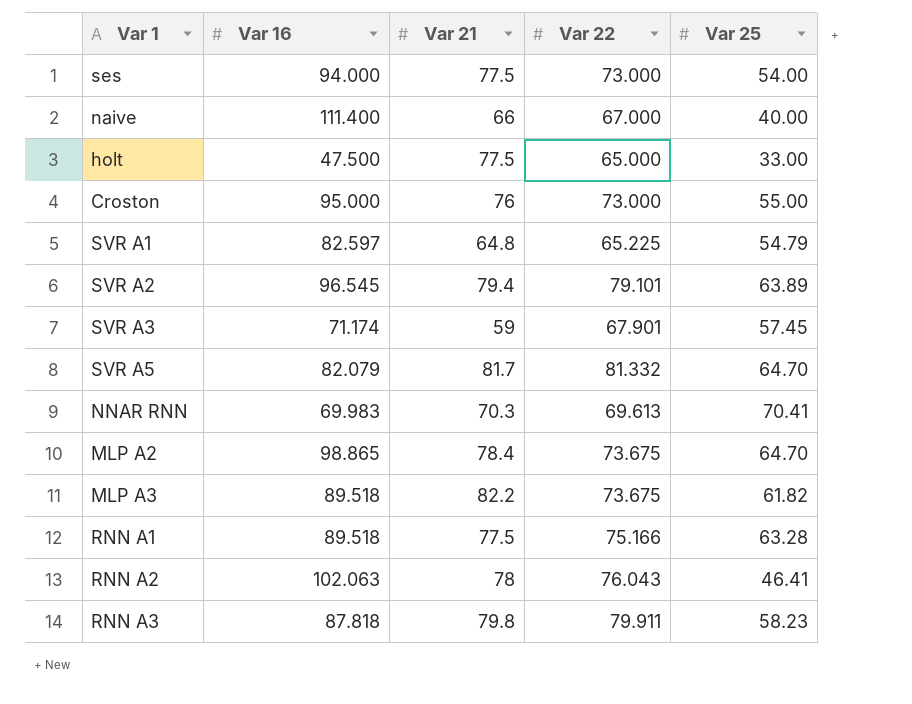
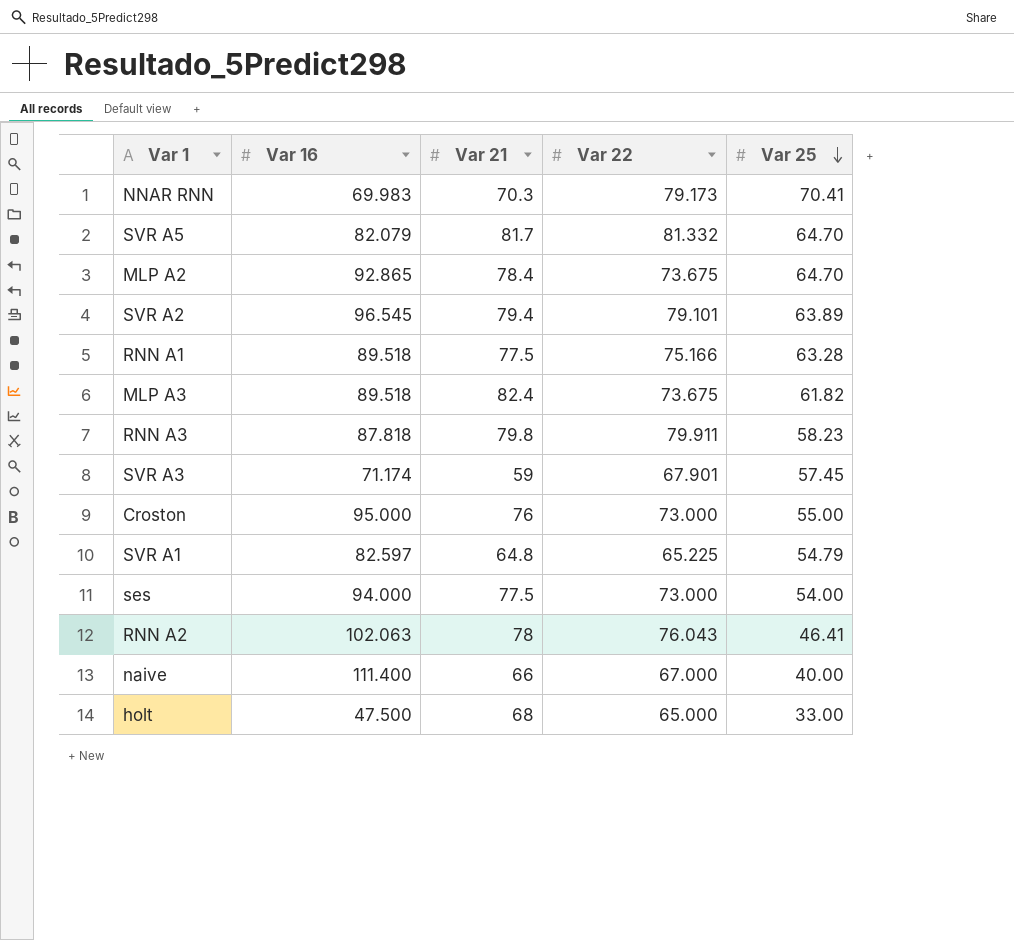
row order: none -> Var 25 descending
NNAR RNN | Var 22: 69.613 -> 79.173
MLP A2 | Var 16: 98.865 -> 92.865
MLP A3 | Var 21: 82.2 -> 82.4
holt | Var 21: 77.5 -> 68

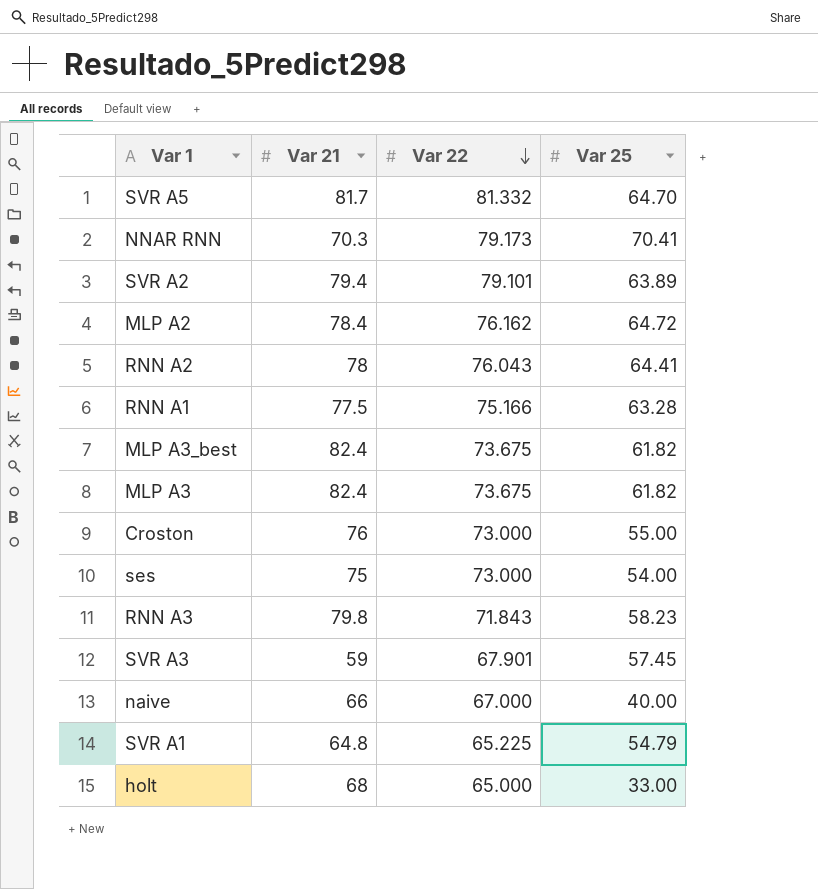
row order: Var 25 descending -> Var 22 descending
column Var 16 | position: 2 -> none
MLP A2 | Var 22: 73.675 -> 76.162
MLP A2 | Var 25: 64.70 -> 64.72
RNN A2 | Var 25: 46.41 -> 64.41
row MLP A3_best: none -> 82.4 | 73.675 | 61.82
ses | Var 21: 77.5 -> 75
RNN A3 | Var 22: 79.911 -> 71.843

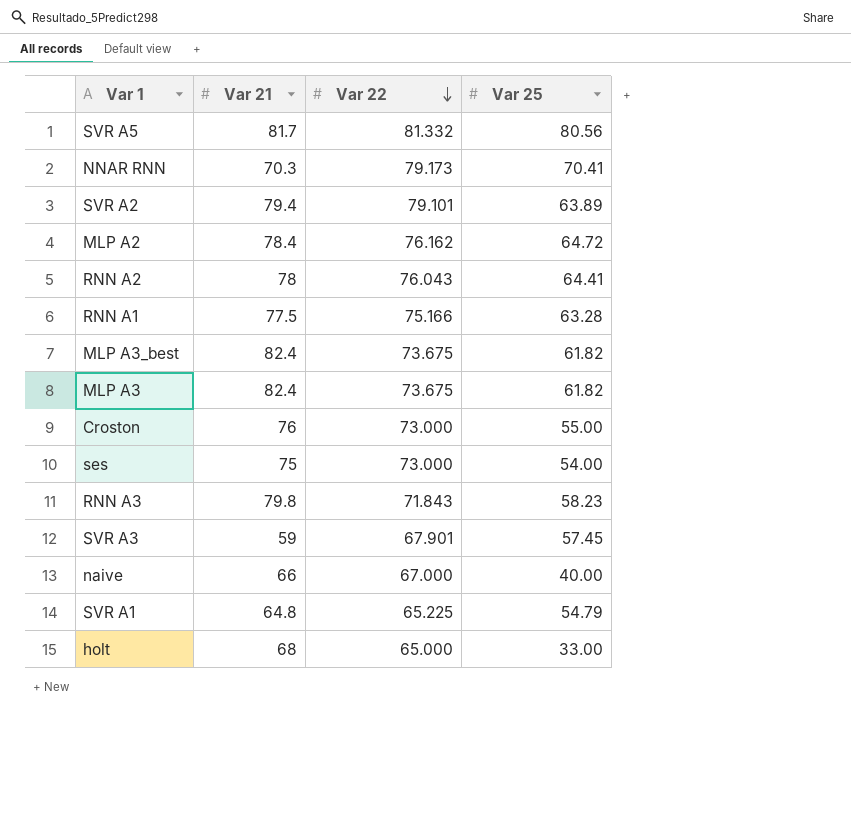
SVR A5 | Var 25: 64.70 -> 80.56

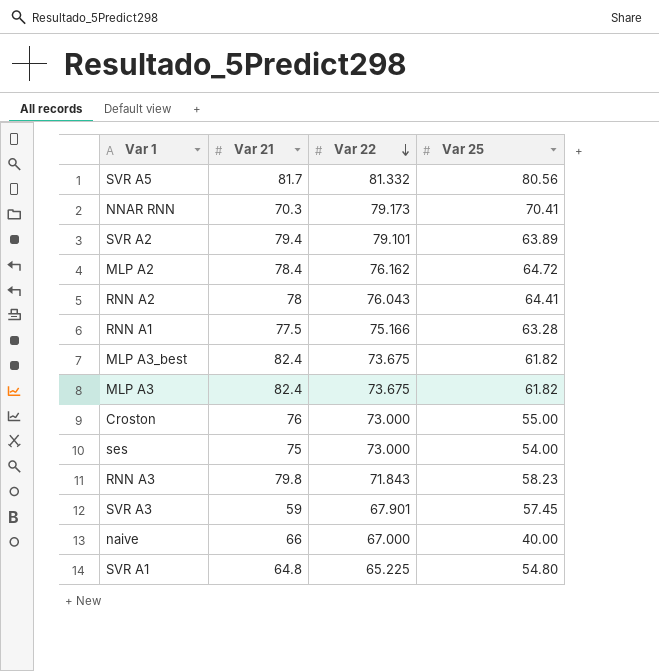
row holt: 68 | 65.000 | 33.00 -> none
SVR A1 | Var 25: 54.79 -> 54.80

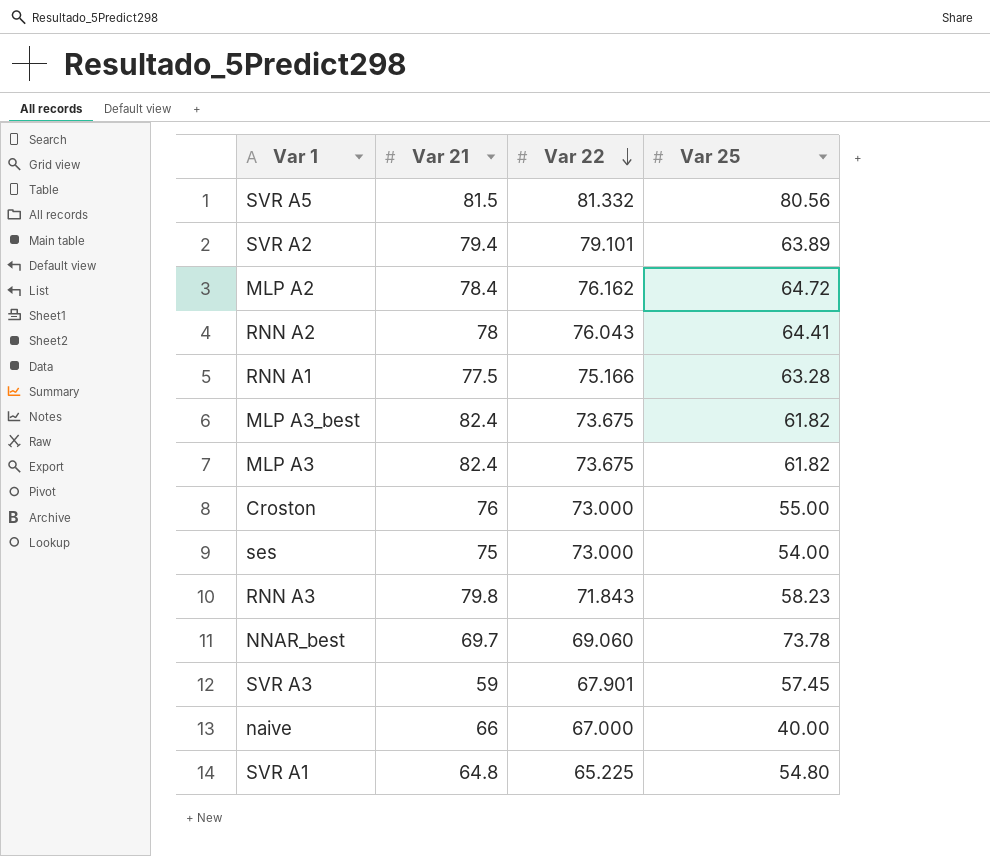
row NNAR RNN: 70.3 | 79.173 | 70.41 -> none
SVR A5 | Var 21: 81.7 -> 81.5
row NNAR_best: none -> 69.7 | 69.060 | 73.78

